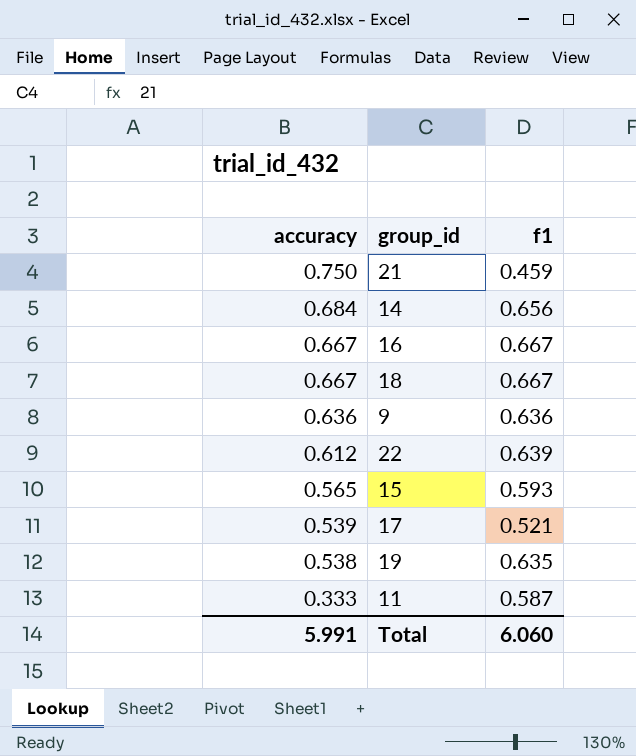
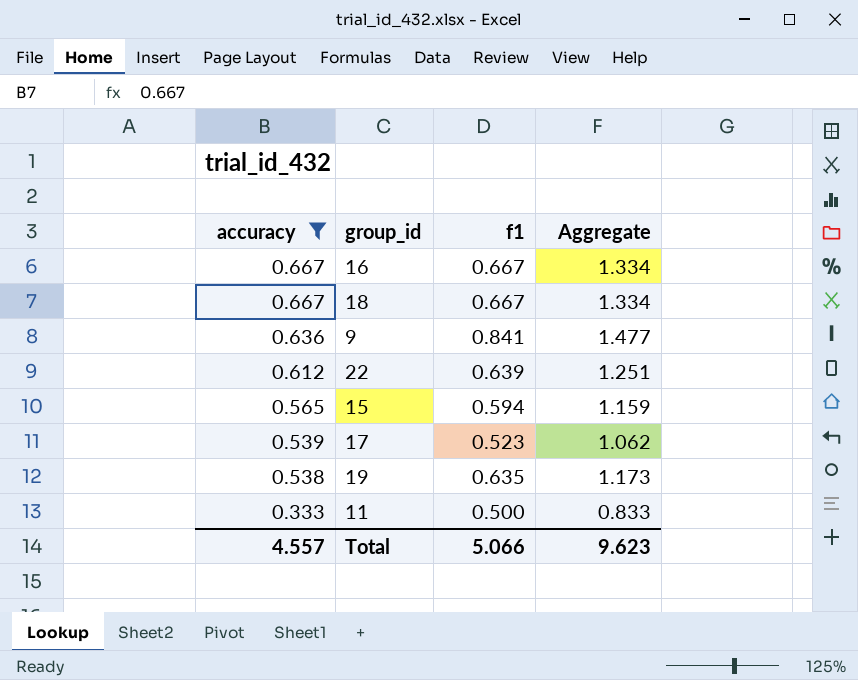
filter: none -> accuracy <= 0.667
column Aggregate | formula: none -> [accuracy] + [f1]
9 | f1: 0.636 -> 0.841
15 | f1: 0.593 -> 0.594
17 | f1: 0.521 -> 0.523
11 | f1: 0.587 -> 0.500
Total | accuracy: 5.991 -> 4.557
Total | f1: 6.060 -> 5.066

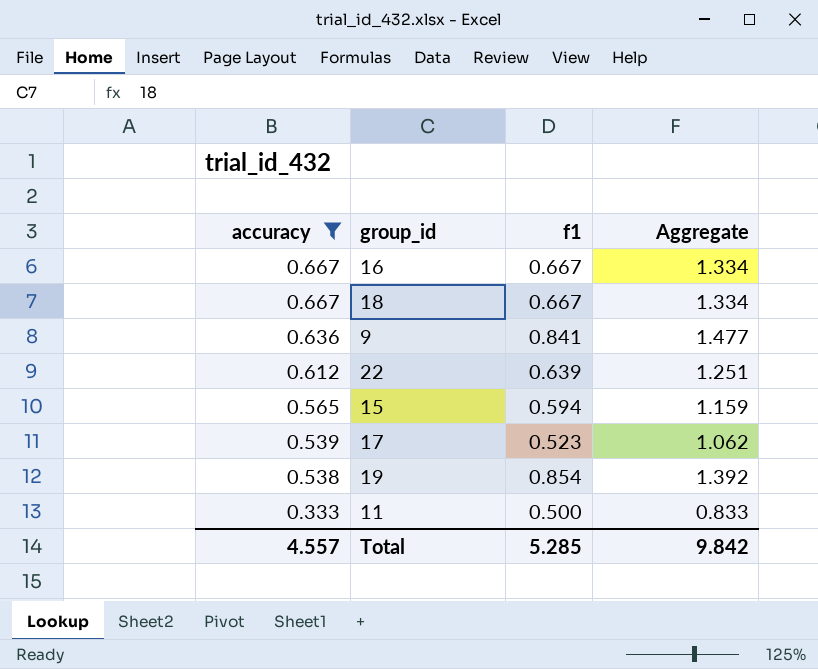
19 | f1: 0.635 -> 0.854
19 | Aggregate: 1.173 -> 1.392
Total | f1: 5.066 -> 5.285
Total | Aggregate: 9.623 -> 9.842

